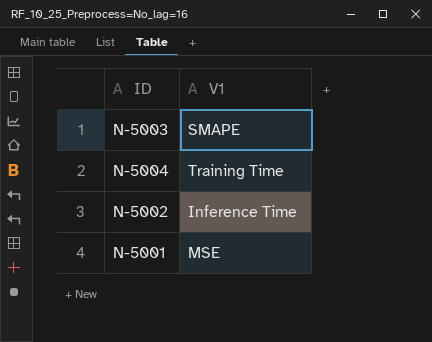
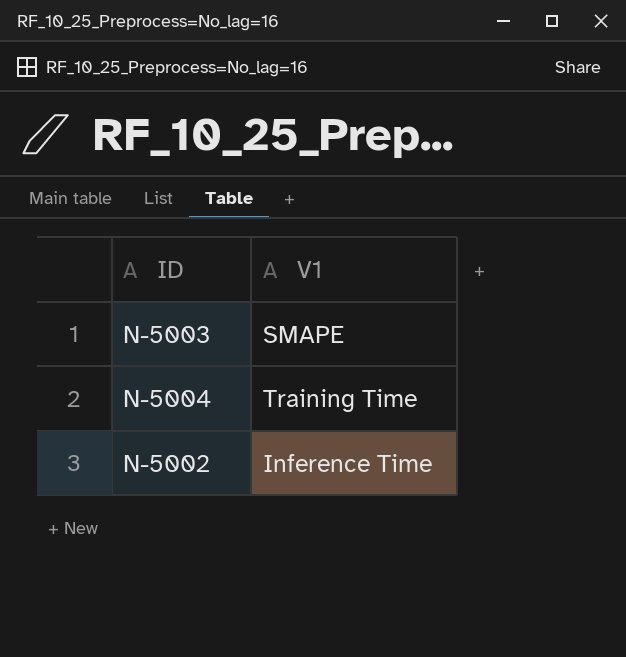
row N-5001: MSE -> none

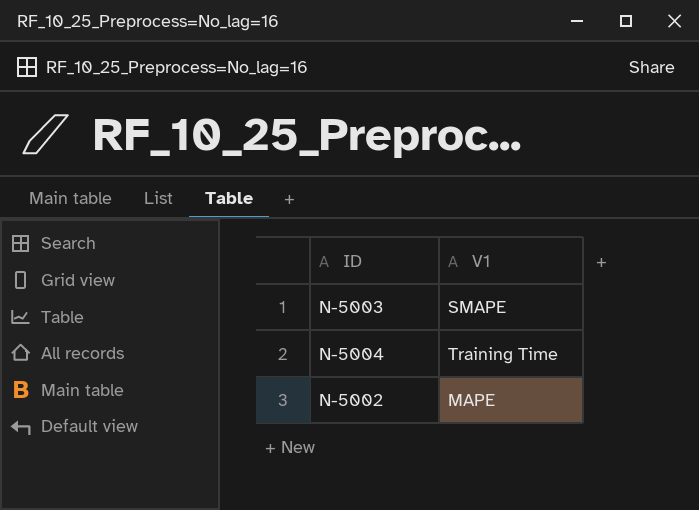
N-5002 | V1: Inference Time -> MAPE

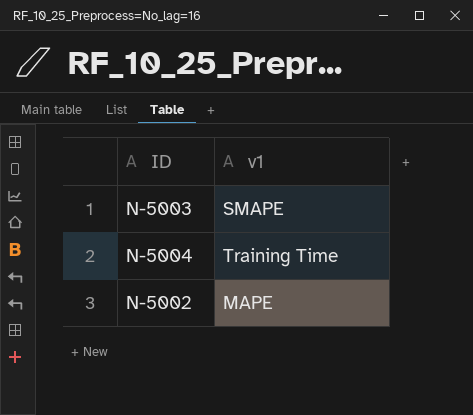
column name: V1 -> v1

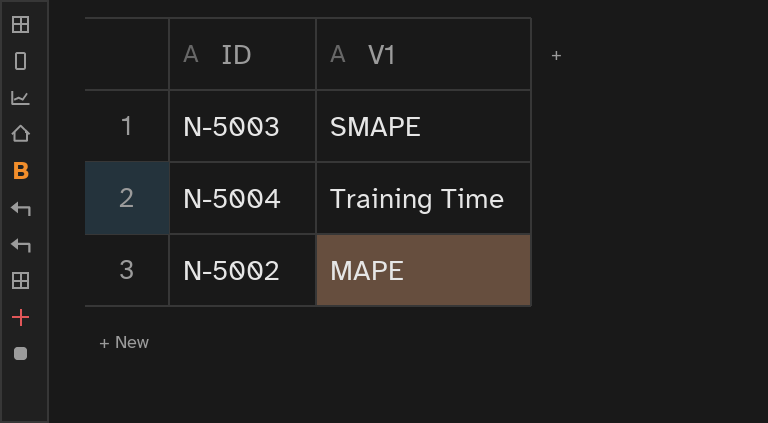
column name: v1 -> V1

